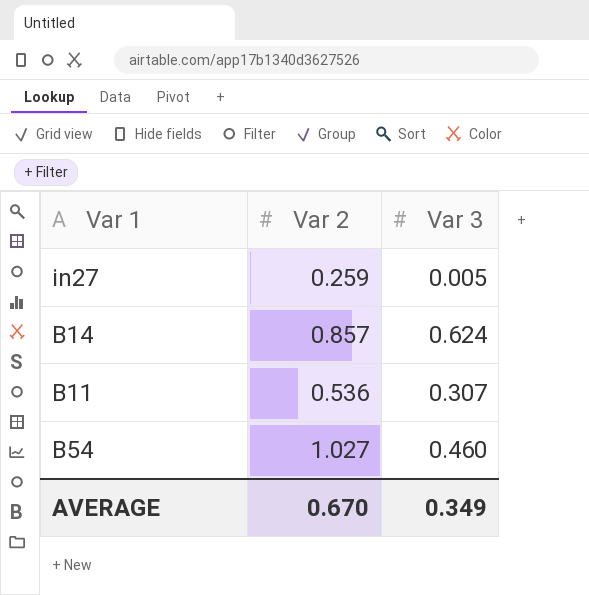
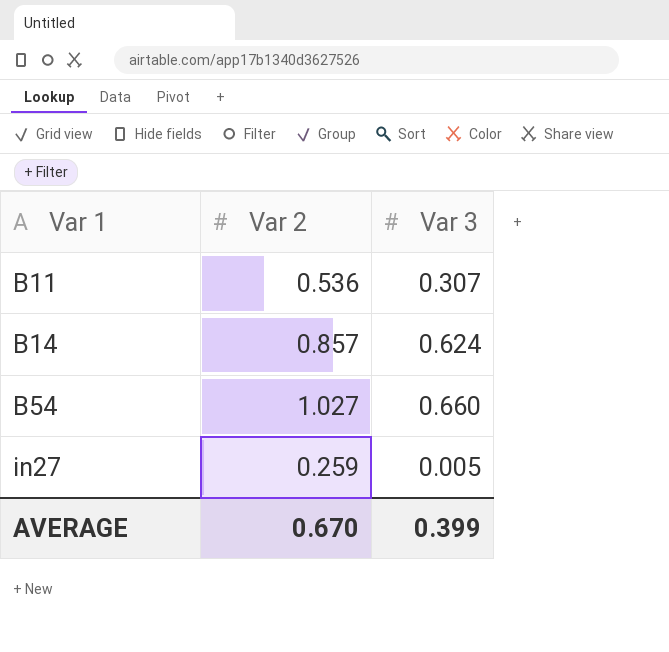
row order: none -> Var 1 ascending
B54 | Var 3: 0.460 -> 0.660
AVERAGE | Var 3: 0.349 -> 0.399

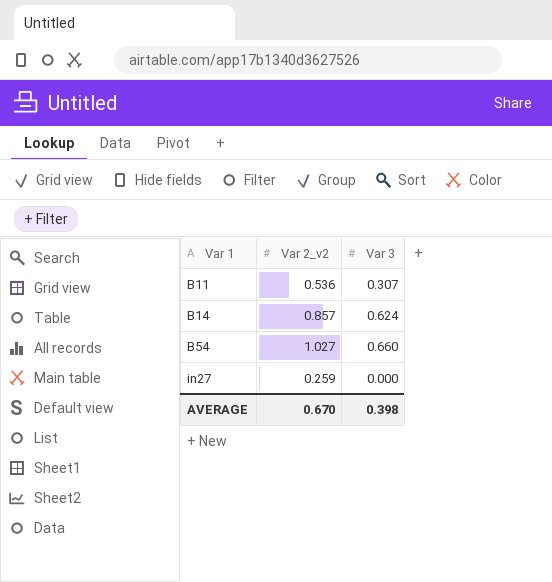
column name: Var 2 -> Var 2_v2
in27 | Var 3: 0.005 -> 0.000
AVERAGE | Var 3: 0.399 -> 0.398

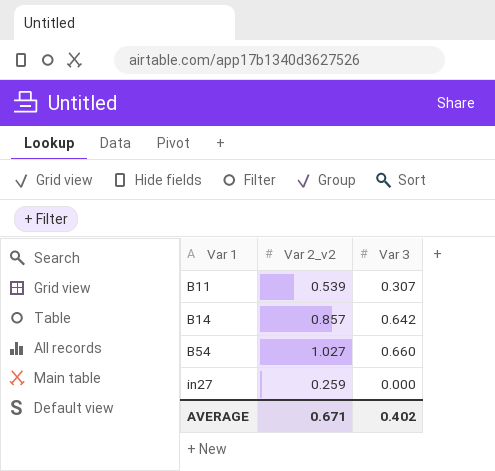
B11 | Var 2_v2: 0.536 -> 0.539
B14 | Var 3: 0.624 -> 0.642
AVERAGE | Var 2_v2: 0.670 -> 0.671
AVERAGE | Var 3: 0.398 -> 0.402

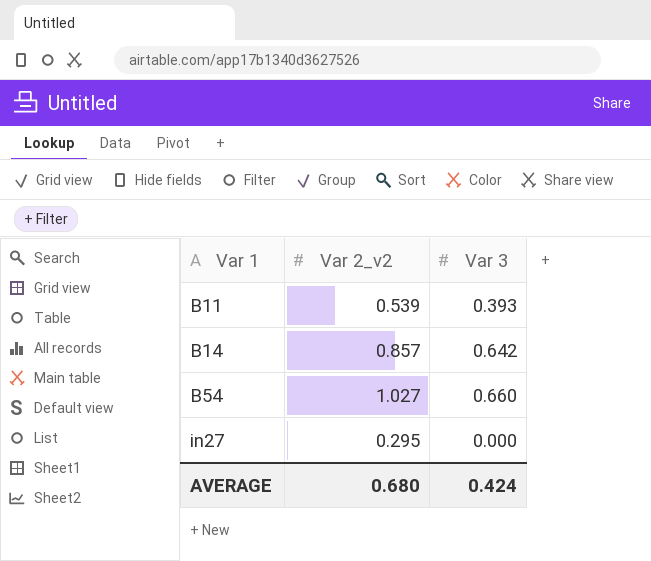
B11 | Var 3: 0.307 -> 0.393
in27 | Var 2_v2: 0.259 -> 0.295
AVERAGE | Var 2_v2: 0.671 -> 0.680
AVERAGE | Var 3: 0.402 -> 0.424

